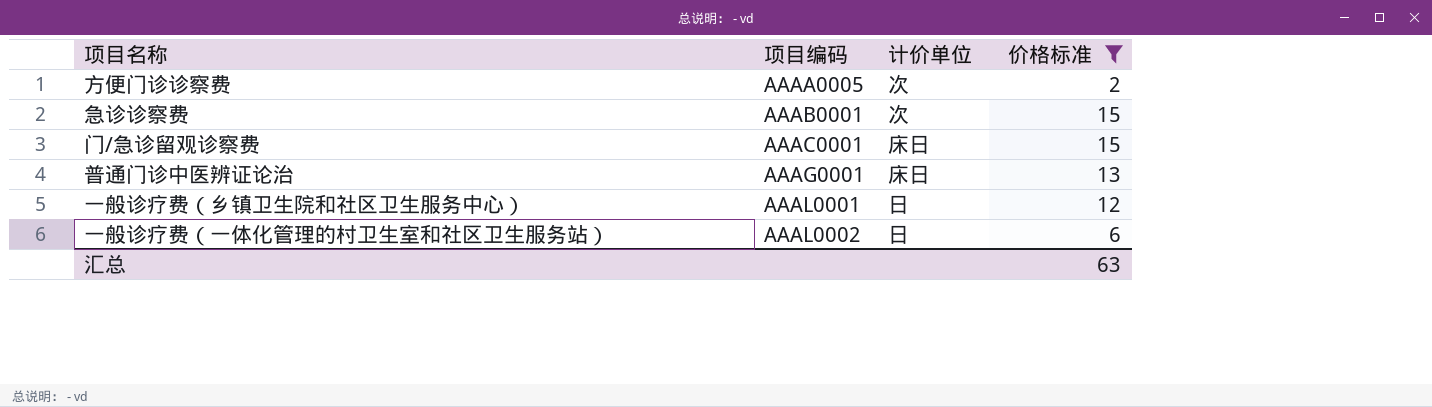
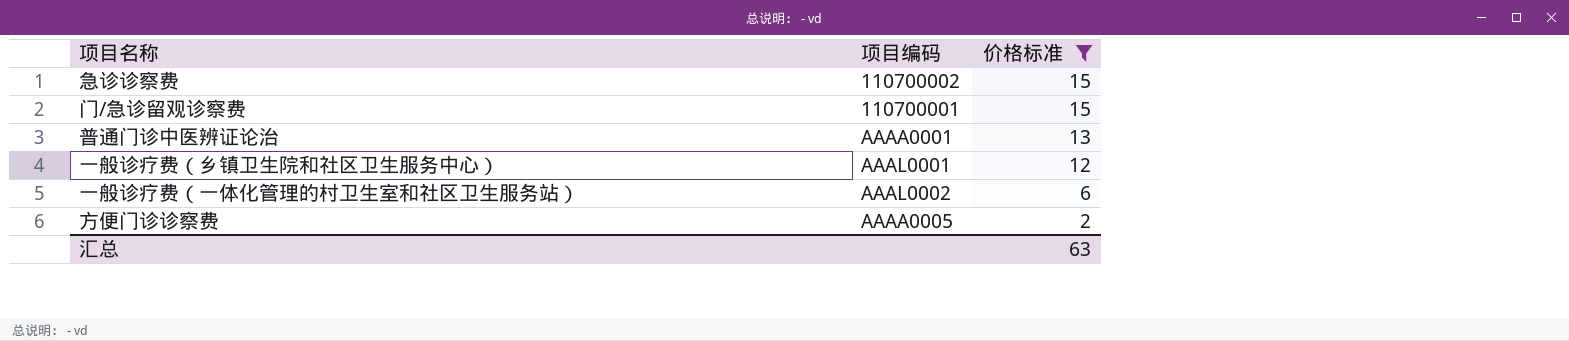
row order: 项目编码 ascending -> 价格标准 descending
column 计价单位 | position: 3 -> none
急诊诊察费 | 项目编码: AAAB0001 -> 110700002
门/急诊留观诊察费 | 项目编码: AAAC0001 -> 110700001
普通门诊中医辨证论治 | 项目编码: AAAG0001 -> AAAA0001

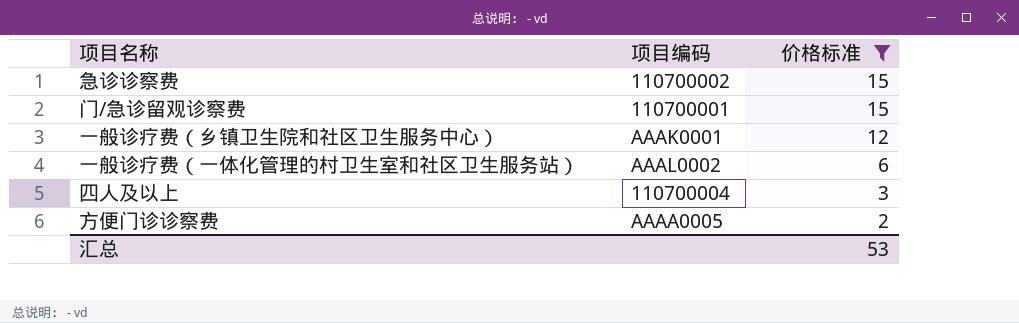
row 普通门诊中医辨证论治: AAAA0001 | 13 -> none
一般诊疗费（乡镇卫生院和社区卫生服务中心） | 项目编码: AAAL0001 -> AAAK0001
row 四人及以上: none -> 110700004 | 3
汇总 | 价格标准: 63 -> 53

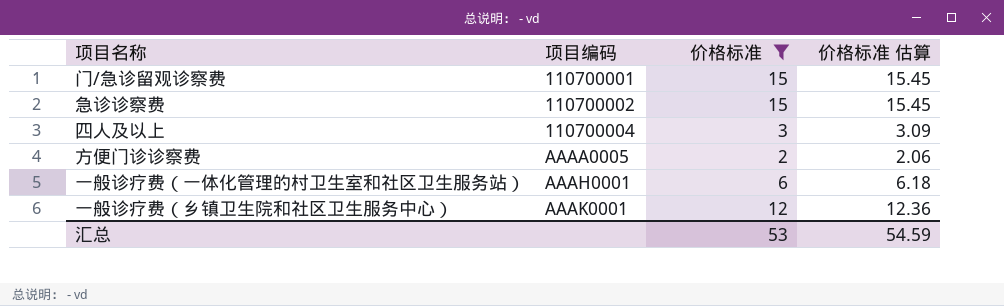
row order: 价格标准 descending -> 项目编码 ascending
column 价格标准 估算 | formula: none -> [价格标准] * 1.03
一般诊疗费（一体化管理的村卫生室和社区卫生服务站） | 项目编码: AAAL0002 -> AAAH0001

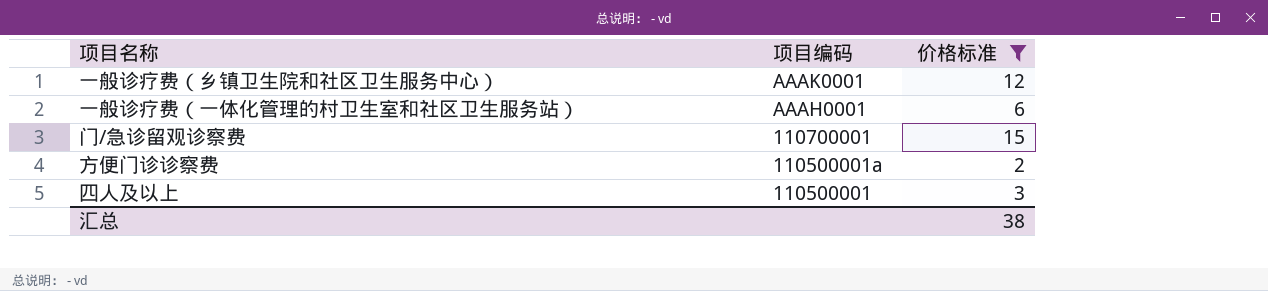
row order: 项目编码 ascending -> 项目编码 descending
column 价格标准 估算 | formula: [价格标准] * 1.03 -> none
row 急诊诊察费: 110700002 | 15 | 15.45 -> none
方便门诊诊察费 | 项目编码: AAAA0005 -> 110500001a
四人及以上 | 项目编码: 110700004 -> 110500001
汇总 | 价格标准: 53 -> 38

